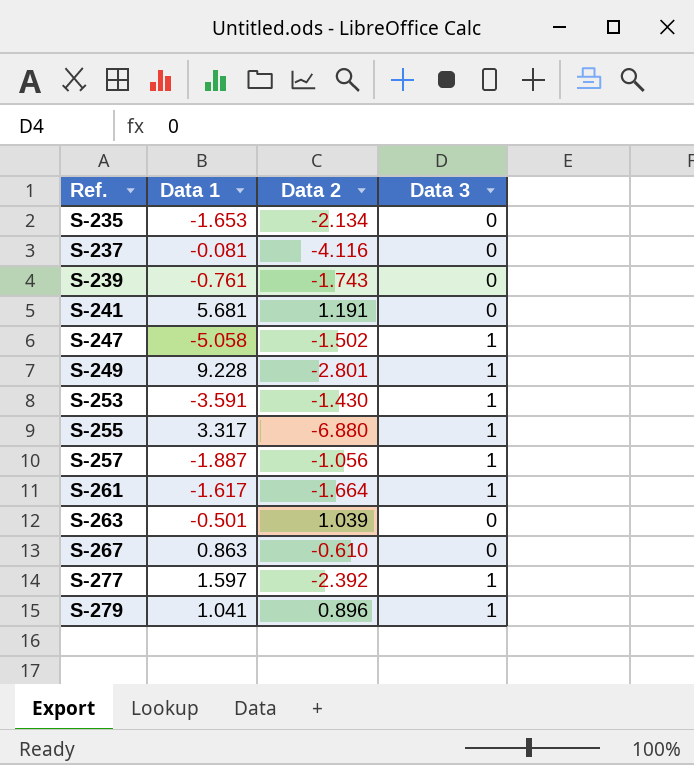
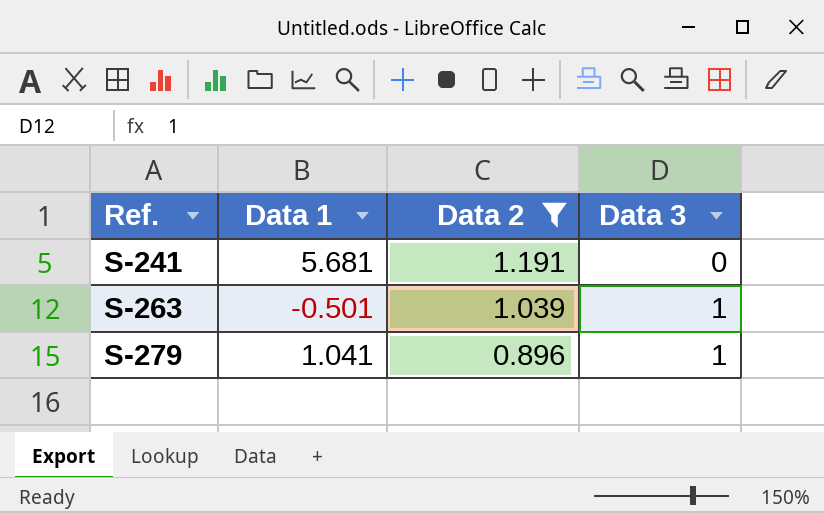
filter: none -> Data 2 >= 0.896
S-263 | Data 3: 0 -> 1

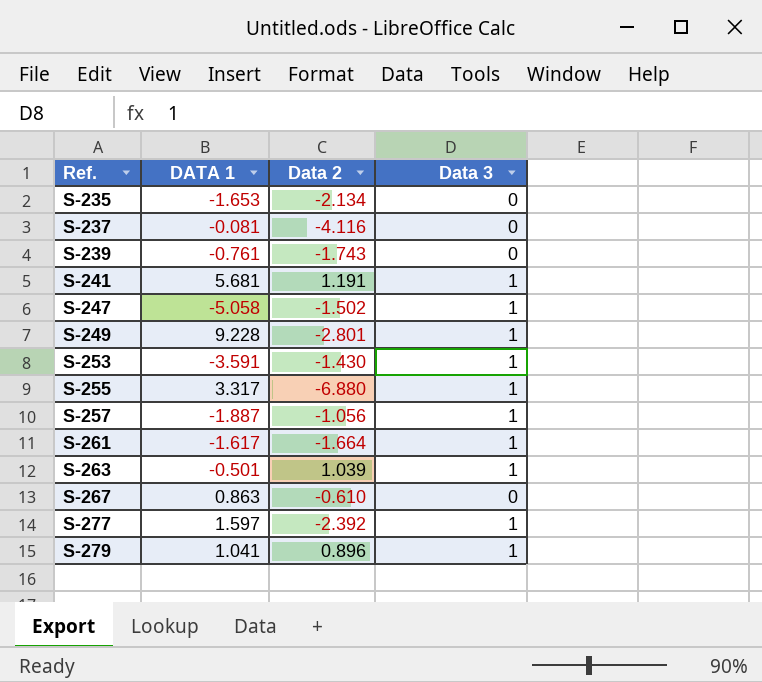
filter: Data 2 >= 0.896 -> none
column name: Data 1 -> DATA 1
S-241 | Data 3: 0 -> 1

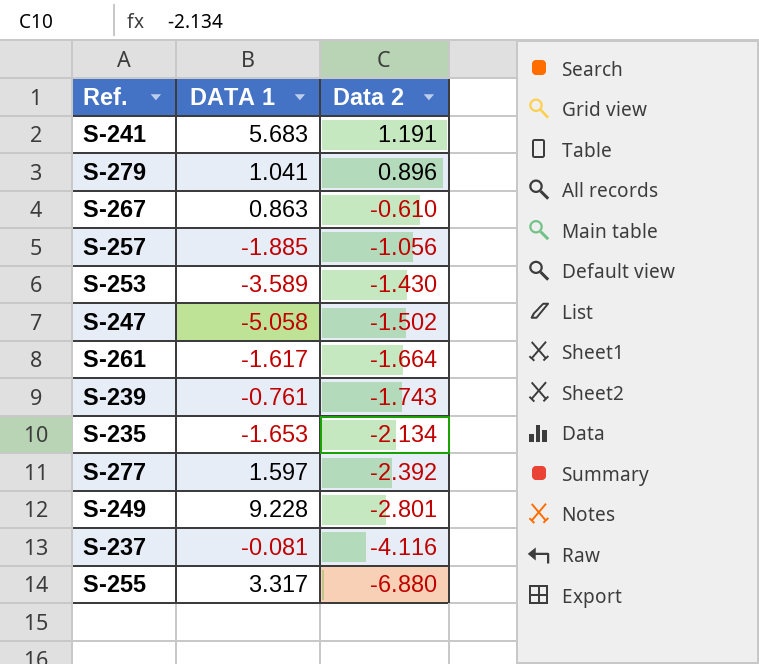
row order: Ref. ascending -> Data 2 descending
column Data 3 | position: 4 -> none
row S-263: -0.501 | 1.039 | 1 -> none
S-241 | DATA 1: 5.681 -> 5.683
S-257 | DATA 1: -1.887 -> -1.885
S-253 | DATA 1: -3.591 -> -3.589

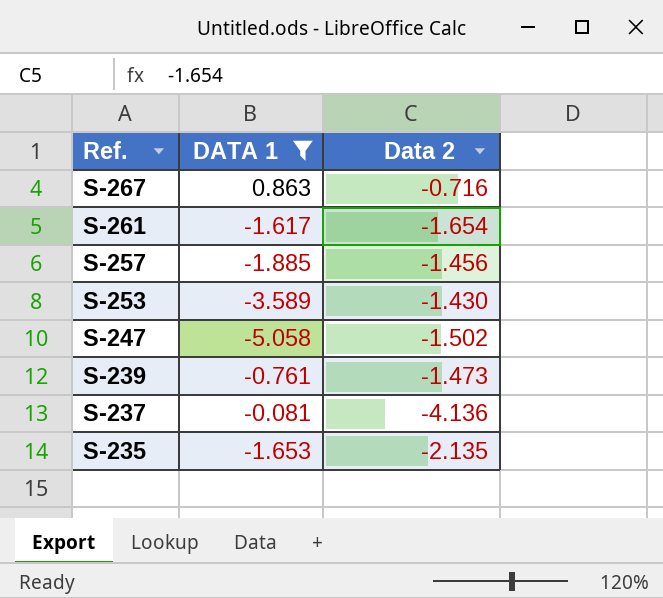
filter: none -> DATA 1 <= 0.863
row order: Data 2 descending -> Ref. descending
S-267 | Data 2: -0.610 -> -0.716
S-261 | Data 2: -1.664 -> -1.654
S-257 | Data 2: -1.056 -> -1.456
S-239 | Data 2: -1.743 -> -1.473
S-237 | Data 2: -4.116 -> -4.136
S-235 | Data 2: -2.134 -> -2.135

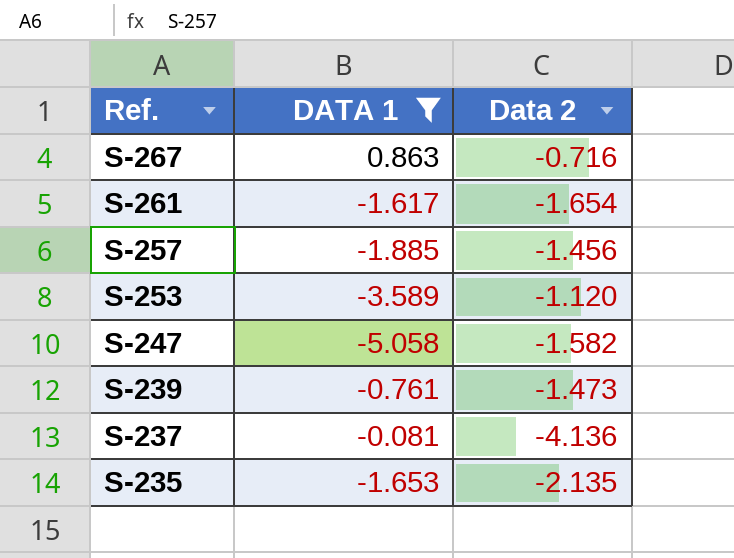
S-253 | Data 2: -1.430 -> -1.120
S-247 | Data 2: -1.502 -> -1.582

